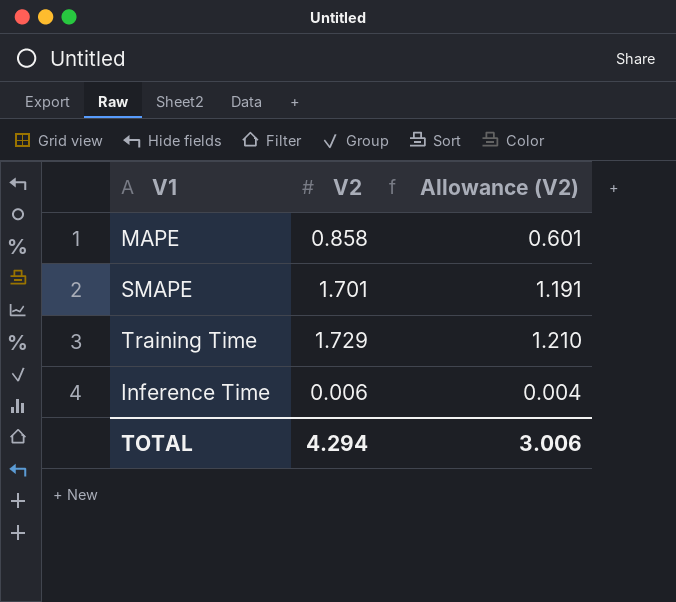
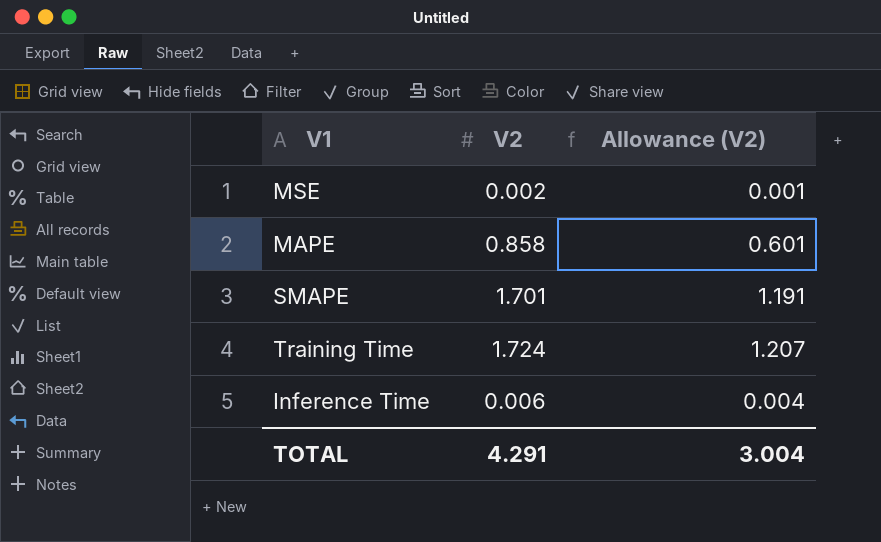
row MSE: none -> 0.002 | 0.001
Training Time | V2: 1.729 -> 1.724
Training Time | Allowance (V2): 1.210 -> 1.207
TOTAL | V2: 4.294 -> 4.291
TOTAL | Allowance (V2): 3.006 -> 3.004

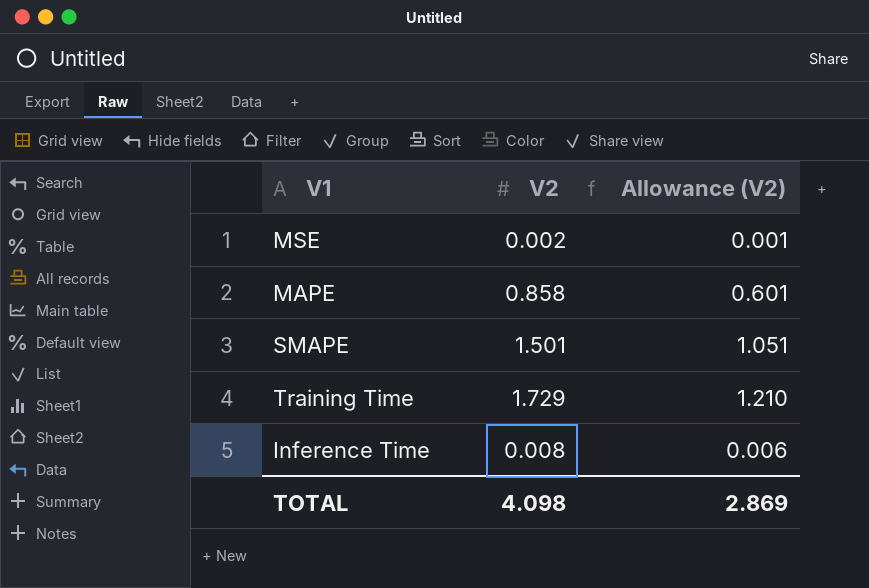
SMAPE | V2: 1.701 -> 1.501
SMAPE | Allowance (V2): 1.191 -> 1.051
Training Time | V2: 1.724 -> 1.729
Training Time | Allowance (V2): 1.207 -> 1.210
Inference Time | V2: 0.006 -> 0.008
Inference Time | Allowance (V2): 0.004 -> 0.006
TOTAL | V2: 4.291 -> 4.098
TOTAL | Allowance (V2): 3.004 -> 2.869

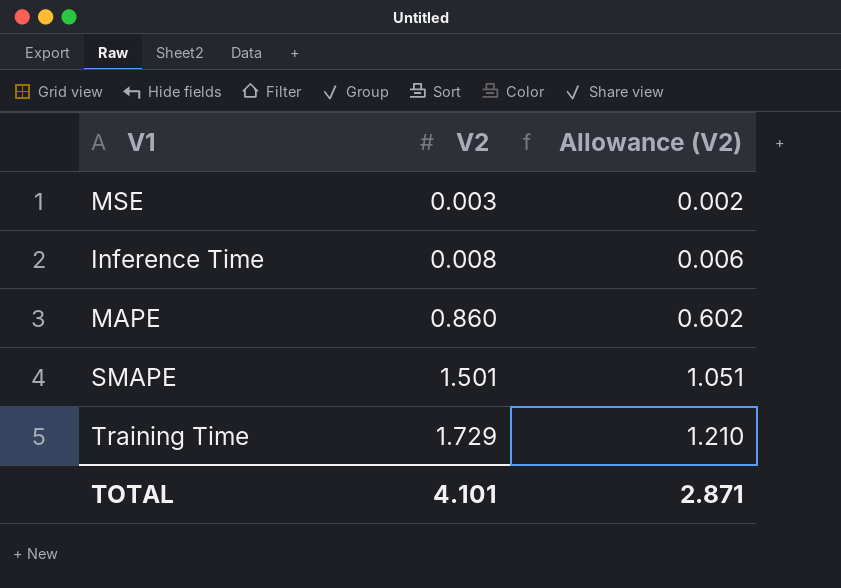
row order: none -> V2 ascending
MSE | V2: 0.002 -> 0.003
MSE | Allowance (V2): 0.001 -> 0.002
MAPE | V2: 0.858 -> 0.860
MAPE | Allowance (V2): 0.601 -> 0.602
TOTAL | V2: 4.098 -> 4.101
TOTAL | Allowance (V2): 2.869 -> 2.871

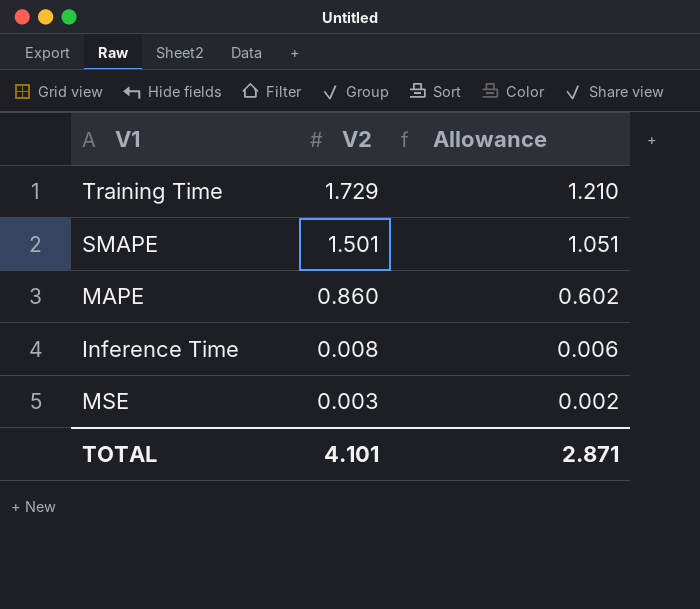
row order: V2 ascending -> V2 descending
column name: Allowance (V2) -> Allowance

